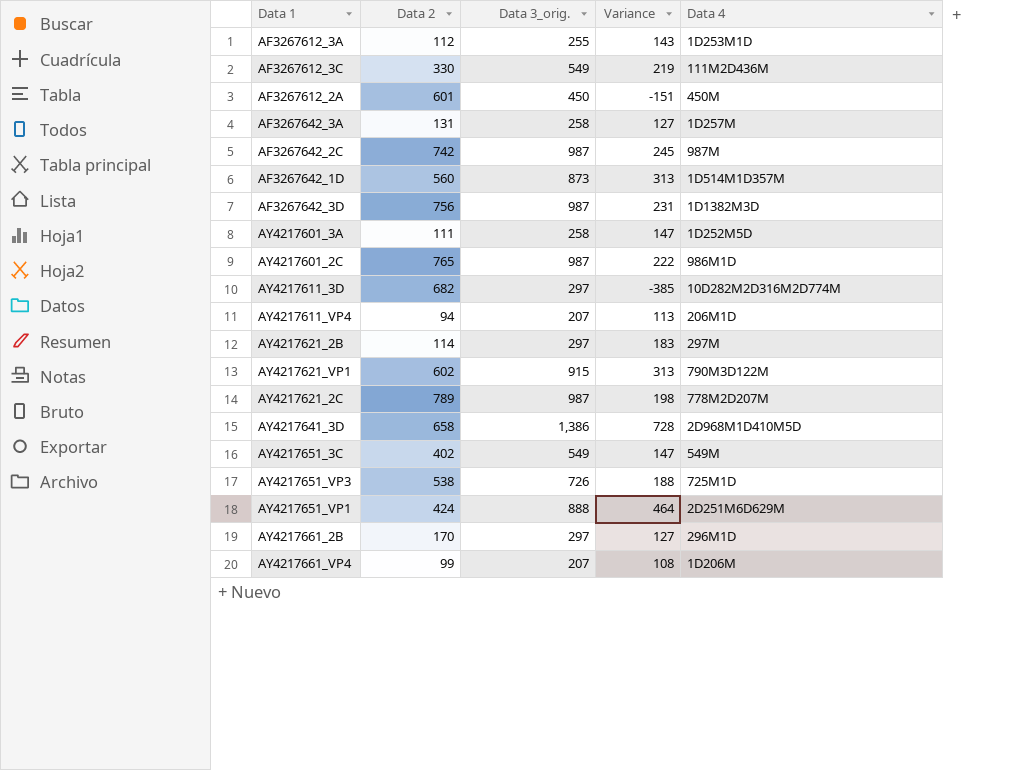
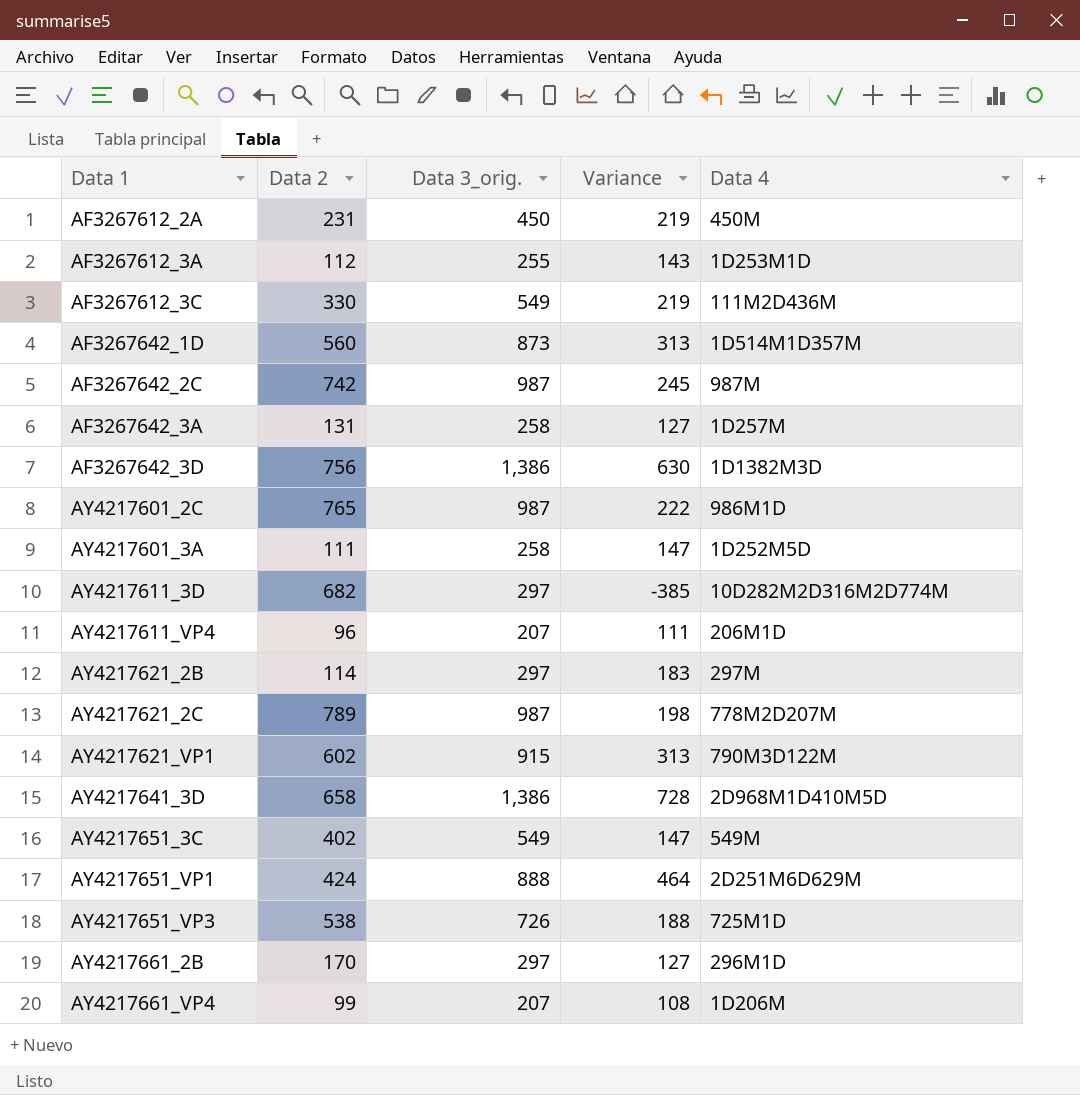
row order: none -> Data 1 ascending
AF3267612_2A | Data 2: 601 -> 231
AF3267612_2A | Variance: -151 -> 219
AF3267642_3D | Data 3_orig.: 987 -> 1,386
AF3267642_3D | Variance: 231 -> 630
AY4217611_VP4 | Data 2: 94 -> 96
AY4217611_VP4 | Variance: 113 -> 111

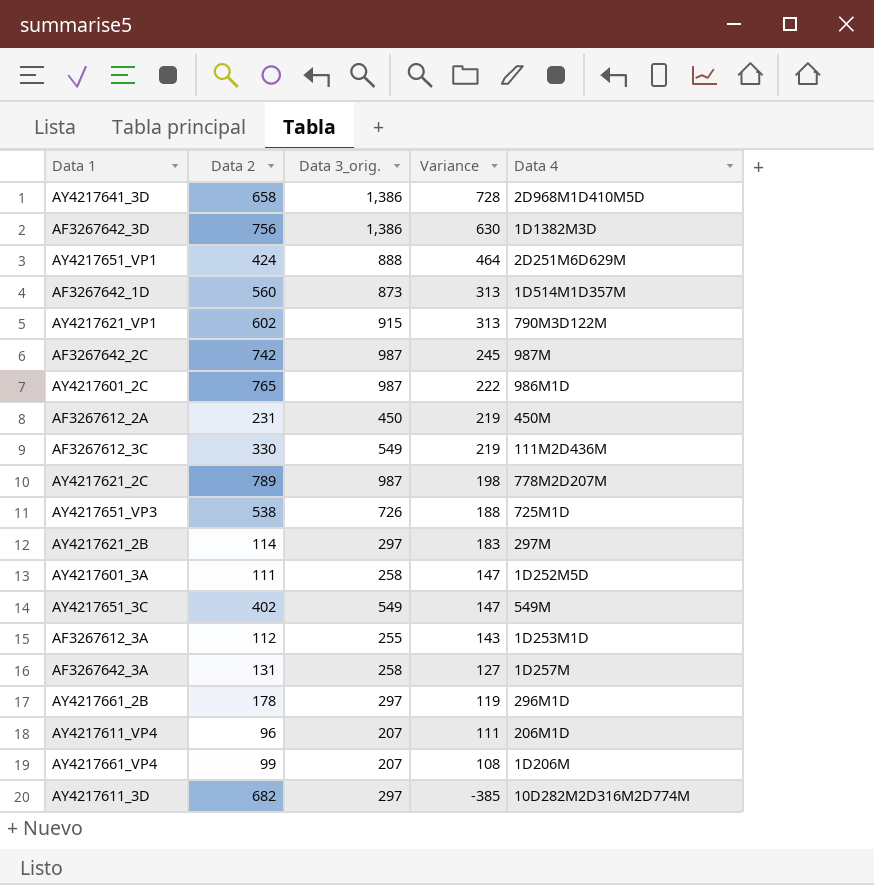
row order: Data 1 ascending -> Variance descending
AY4217661_2B | Data 2: 170 -> 178
AY4217661_2B | Variance: 127 -> 119

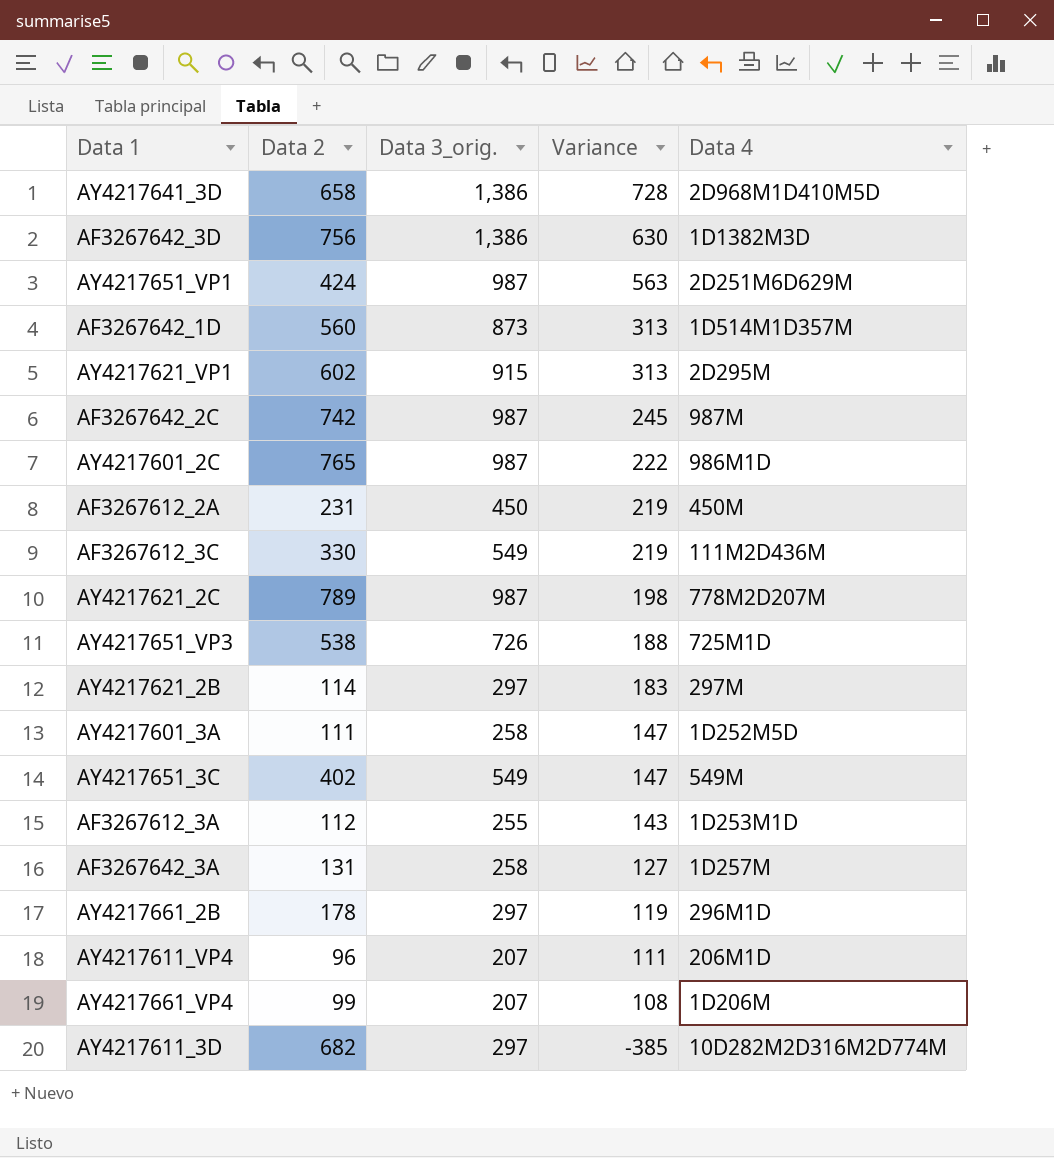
AY4217651_VP1 | Data 3_orig.: 888 -> 987
AY4217651_VP1 | Variance: 464 -> 563
AY4217621_VP1 | Data 4: 790M3D122M -> 2D295M

